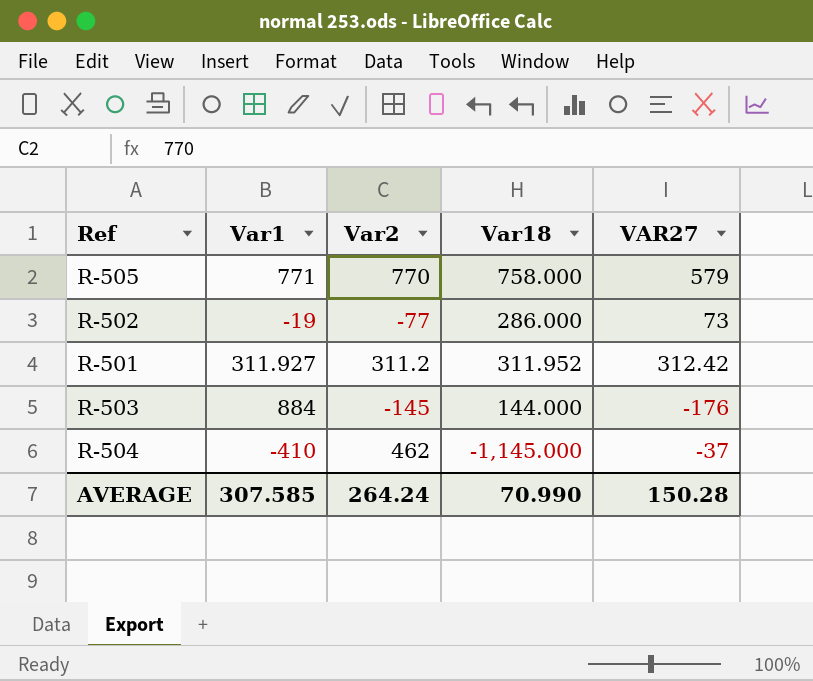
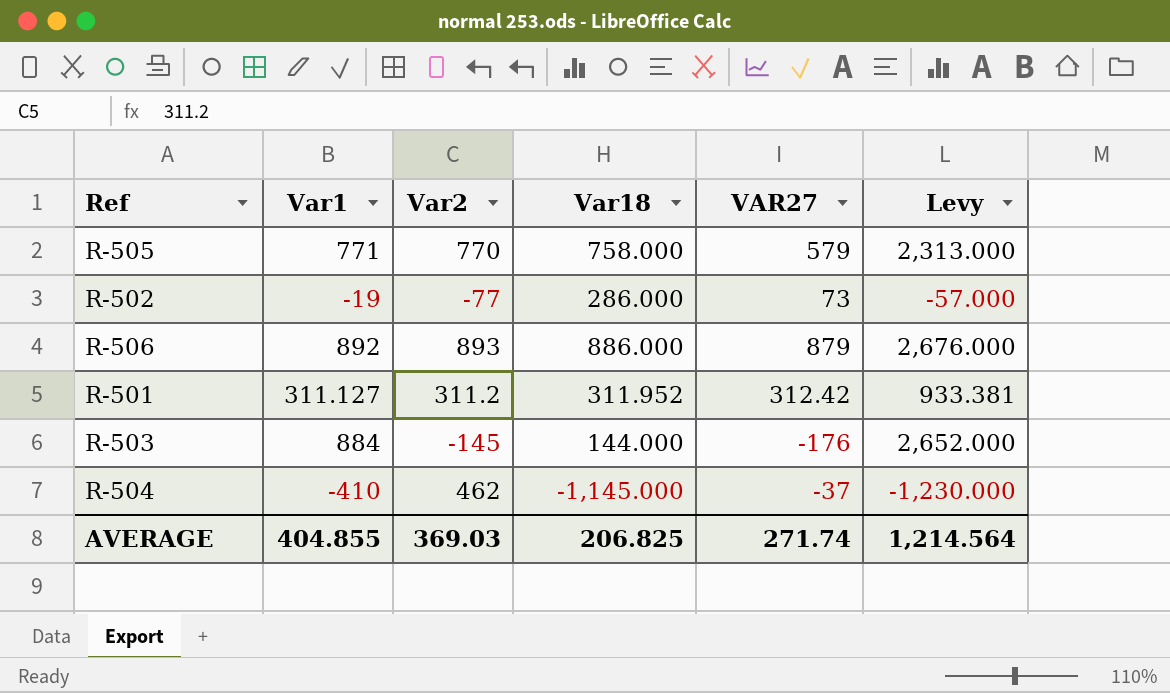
column Levy | formula: none -> [Var1] * 3
row R-506: none -> 892 | 893 | 886.000 | 879 | 2,676.000
R-501 | Var1: 311.927 -> 311.127
AVERAGE | Var1: 307.585 -> 404.855
AVERAGE | Var2: 264.24 -> 369.03
AVERAGE | Var18: 70.990 -> 206.825
AVERAGE | VAR27: 150.28 -> 271.74

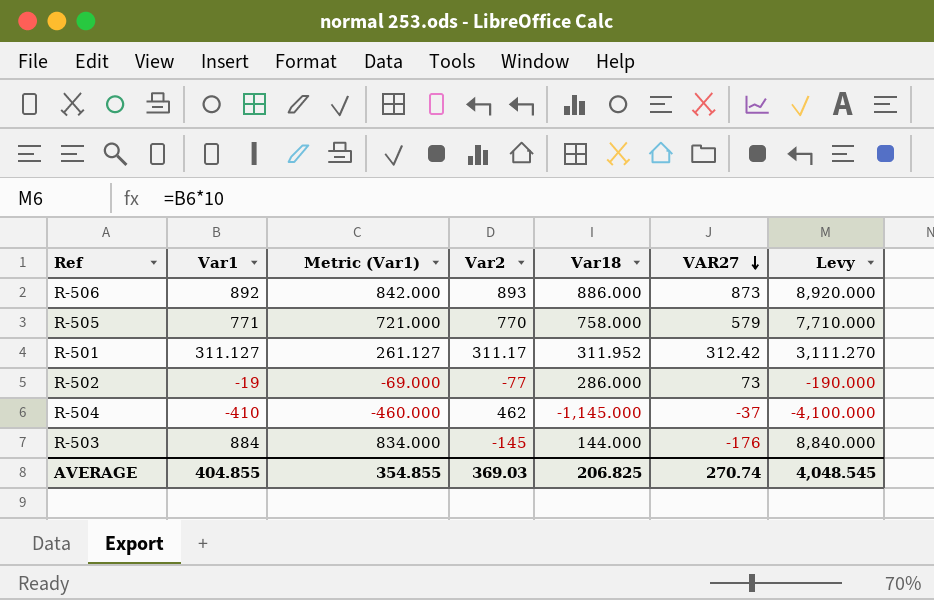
row order: none -> VAR27 descending
column Metric (Var1) | formula: none -> [Var1] - 50
column Levy | formula: [Var1] * 3 -> [Var1] * 10
R-506 | VAR27: 879 -> 873
R-501 | Var2: 311.2 -> 311.17
AVERAGE | VAR27: 271.74 -> 270.74
AVERAGE | Levy: 1,214.564 -> 4,048.545

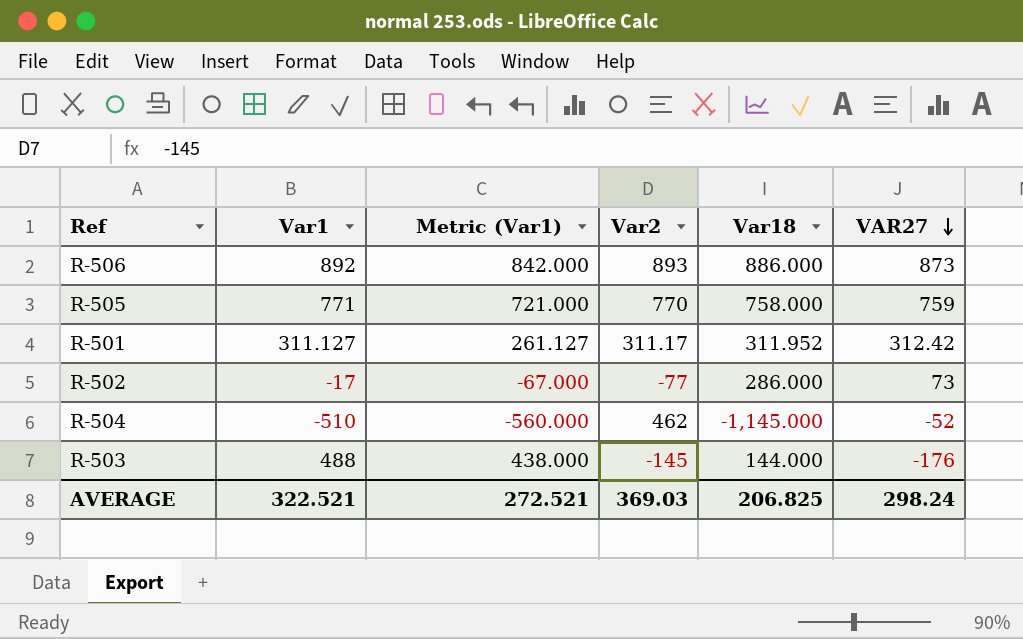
column Levy | formula: [Var1] * 10 -> none
R-505 | VAR27: 579 -> 759
R-502 | Var1: -19 -> -17
R-502 | Metric (Var1): -69.000 -> -67.000
R-504 | Var1: -410 -> -510
R-504 | Metric (Var1): -460.000 -> -560.000
R-504 | VAR27: -37 -> -52
R-503 | Var1: 884 -> 488
R-503 | Metric (Var1): 834.000 -> 438.000
AVERAGE | Var1: 404.855 -> 322.521
AVERAGE | Metric (Var1): 354.855 -> 272.521
AVERAGE | VAR27: 270.74 -> 298.24

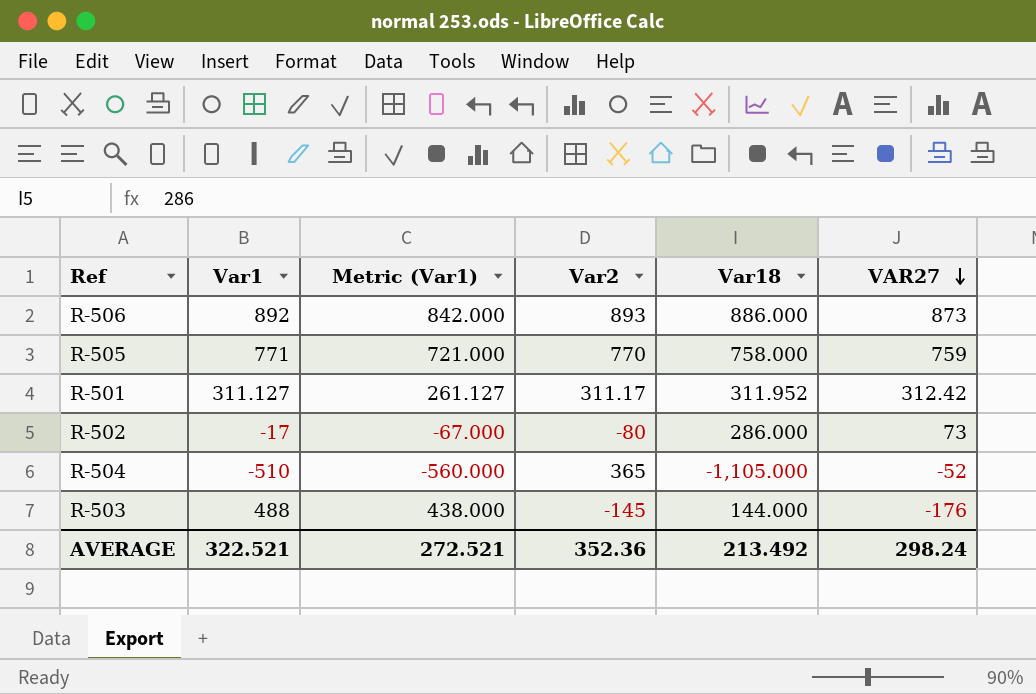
R-502 | Var2: -77 -> -80
R-504 | Var2: 462 -> 365
R-504 | Var18: -1,145.000 -> -1,105.000
AVERAGE | Var2: 369.03 -> 352.36
AVERAGE | Var18: 206.825 -> 213.492

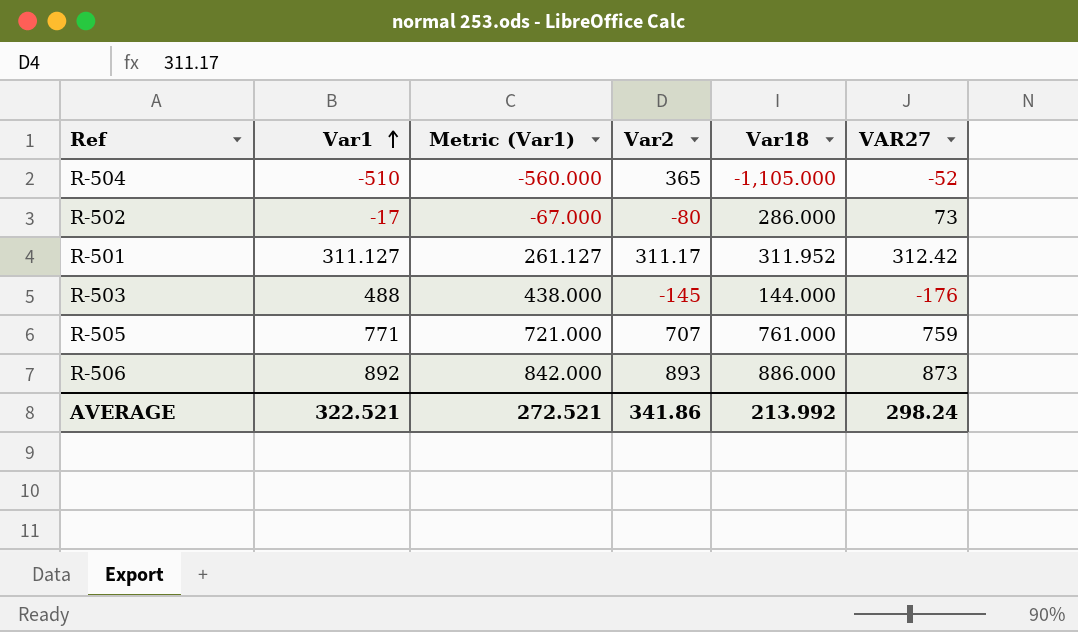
row order: VAR27 descending -> Var1 ascending
R-505 | Var2: 770 -> 707
R-505 | Var18: 758.000 -> 761.000
AVERAGE | Var2: 352.36 -> 341.86
AVERAGE | Var18: 213.492 -> 213.992

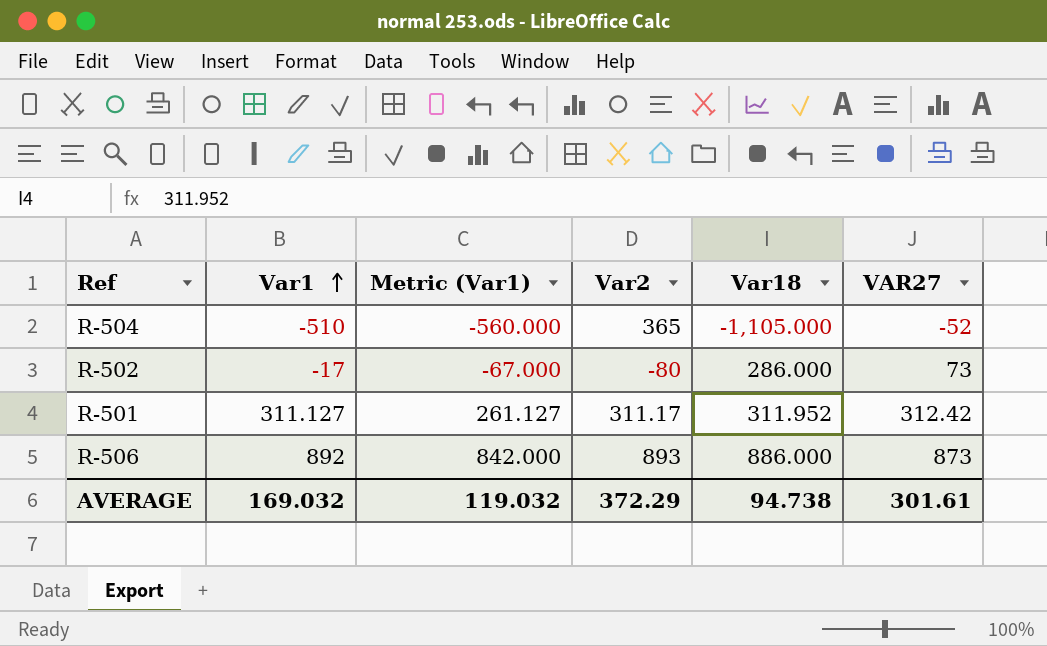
row R-503: 488 | 438.000 | -145 | 144.000 | -176 -> none
row R-505: 771 | 721.000 | 707 | 761.000 | 759 -> none
AVERAGE | Var1: 322.521 -> 169.032
AVERAGE | Metric (Var1): 272.521 -> 119.032
AVERAGE | Var2: 341.86 -> 372.29
AVERAGE | Var18: 213.992 -> 94.738
AVERAGE | VAR27: 298.24 -> 301.61

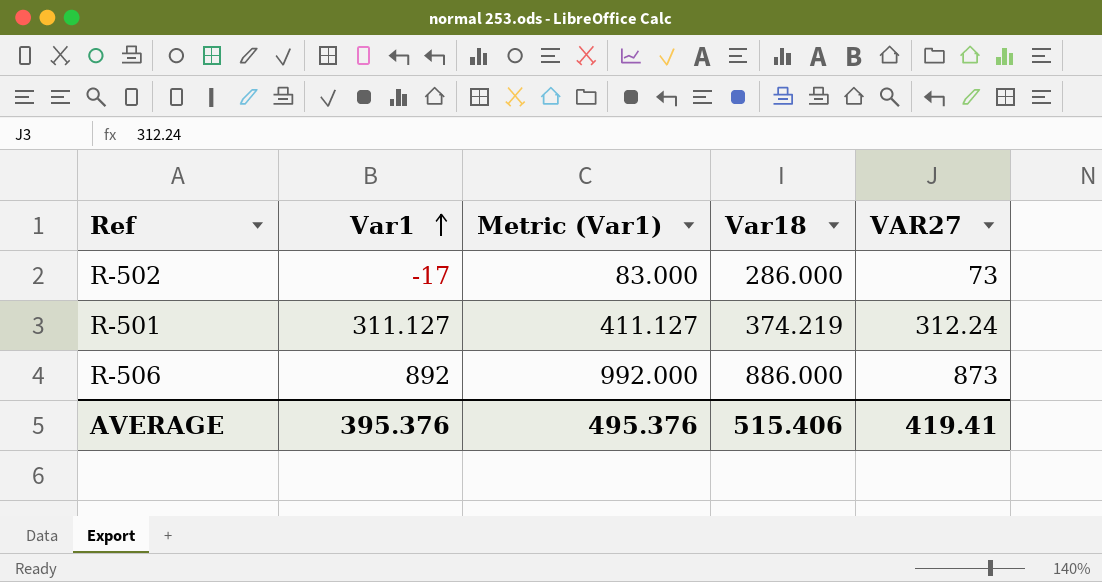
column Var2 | position: 4 -> none
column Metric (Var1) | formula: [Var1] - 50 -> [Var1] + 100
row R-504: -510 | -560.000 | 365 | -1,105.000 | -52 -> none
R-501 | Var18: 311.952 -> 374.219
R-501 | VAR27: 312.42 -> 312.24
AVERAGE | Var1: 169.032 -> 395.376
AVERAGE | Metric (Var1): 119.032 -> 495.376
AVERAGE | Var18: 94.738 -> 515.406
AVERAGE | VAR27: 301.61 -> 419.41

